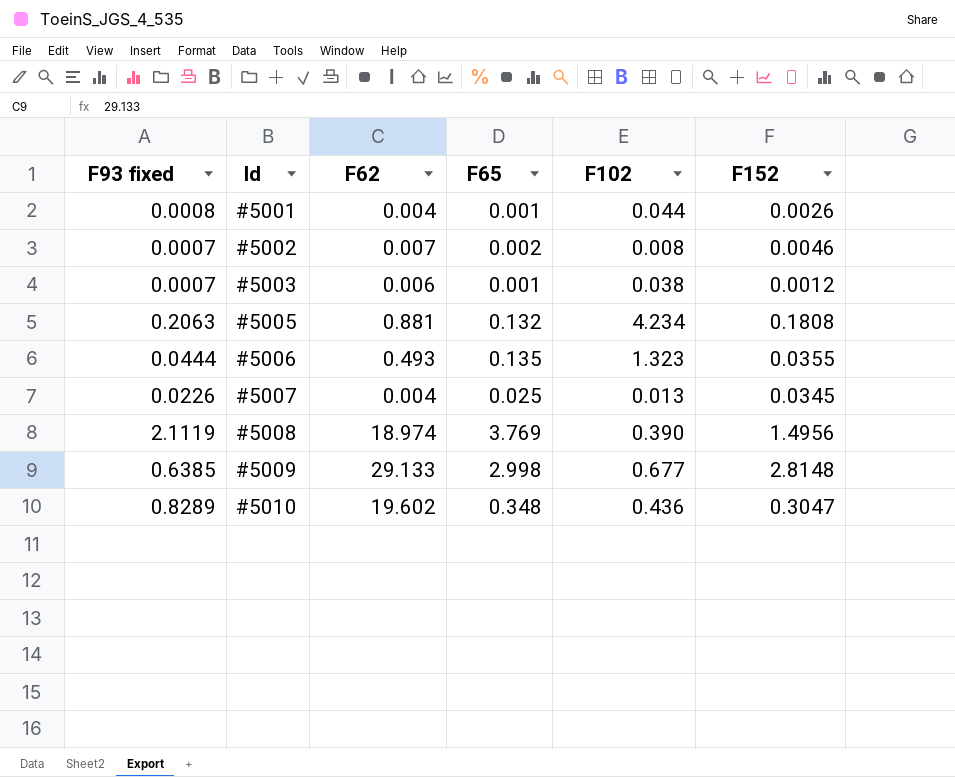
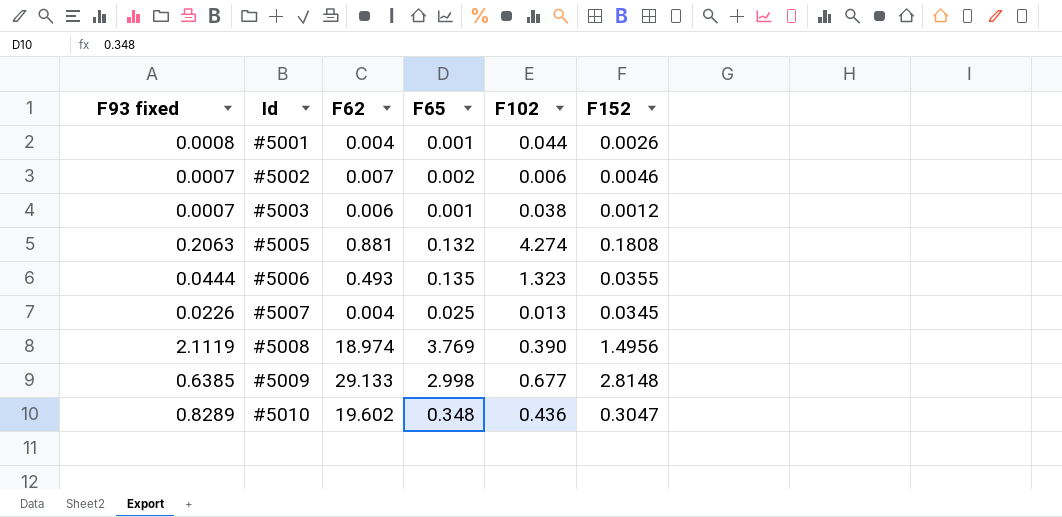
#5002 | F102: 0.008 -> 0.006
#5005 | F102: 4.234 -> 4.274

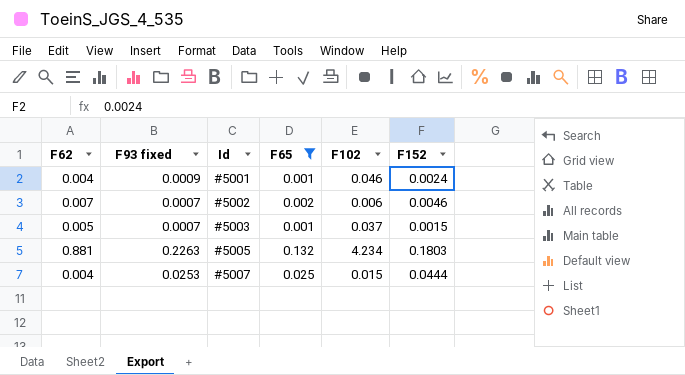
filter: none -> F65 <= 0.132
column F62 | position: 3 -> 1
#5001 | F93 fixed: 0.0008 -> 0.0009
#5001 | F102: 0.044 -> 0.046
#5001 | F152: 0.0026 -> 0.0024
#5003 | F62: 0.006 -> 0.005
#5003 | F102: 0.038 -> 0.037
#5003 | F152: 0.0012 -> 0.0015
#5005 | F93 fixed: 0.2063 -> 0.2263
#5005 | F102: 4.274 -> 4.234
#5005 | F152: 0.1808 -> 0.1803
#5007 | F93 fixed: 0.0226 -> 0.0253
#5007 | F102: 0.013 -> 0.015
#5007 | F152: 0.0345 -> 0.0444

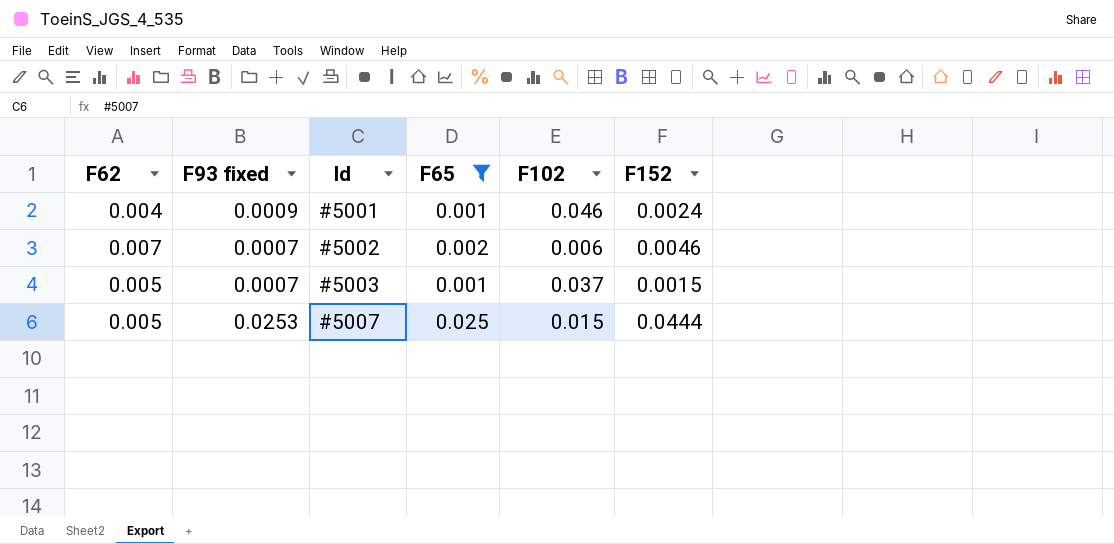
row #5005: 0.881 | 0.2263 | 0.132 | 4.234 | 0.1803 -> none
#5007 | F62: 0.004 -> 0.005

